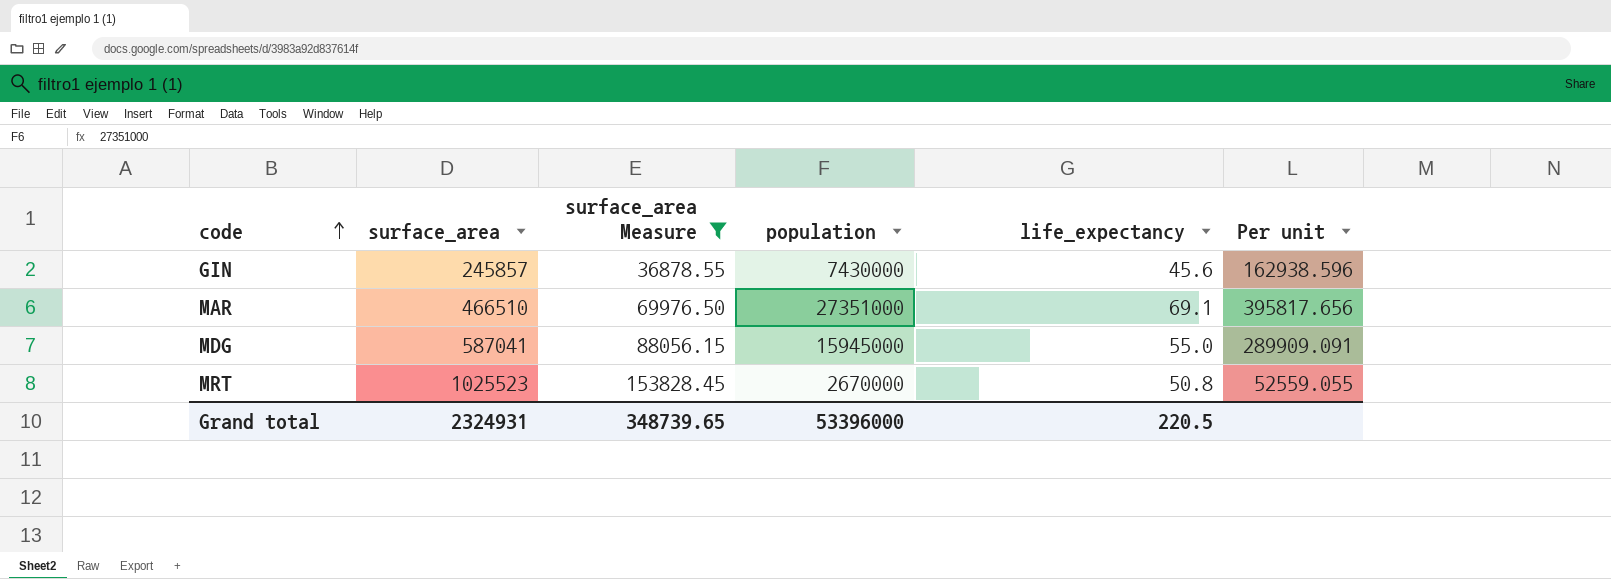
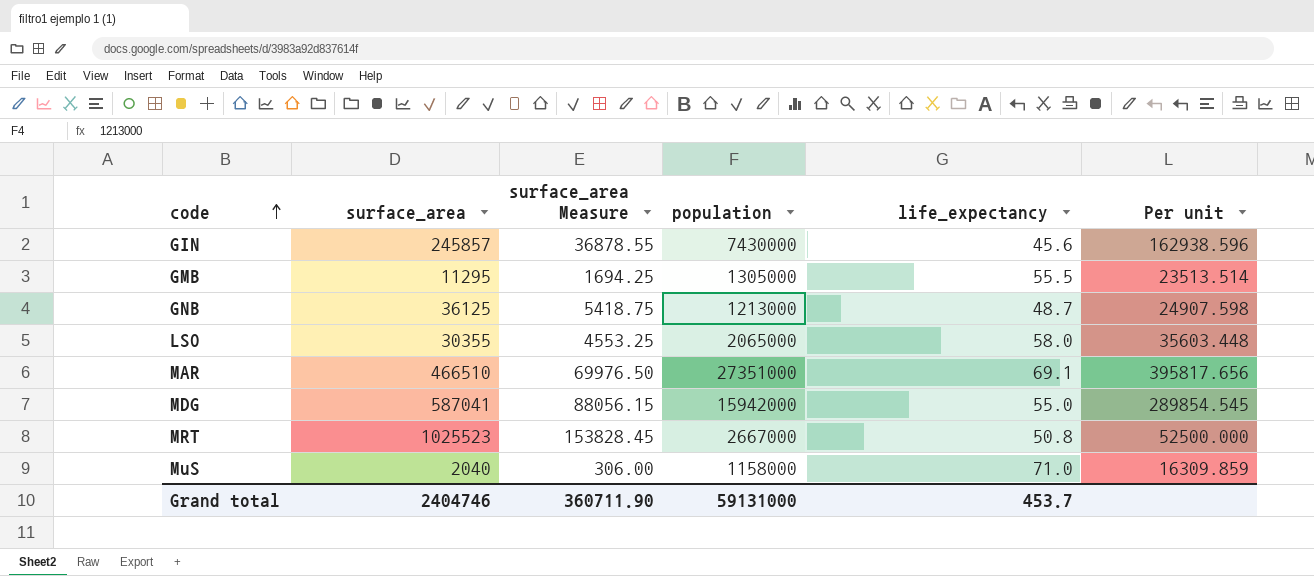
filter: surface_area Measure >= 36878.55 -> none
MDG | population: 15945000 -> 15942000
MDG | Per unit: 289909.091 -> 289854.545
MRT | population: 2670000 -> 2667000
MRT | Per unit: 52559.055 -> 52500.000
Grand total | surface_area: 2324931 -> 2404746
Grand total | surface_area Measure: 348739.65 -> 360711.90
Grand total | population: 53396000 -> 59131000
Grand total | life_expectancy: 220.5 -> 453.7

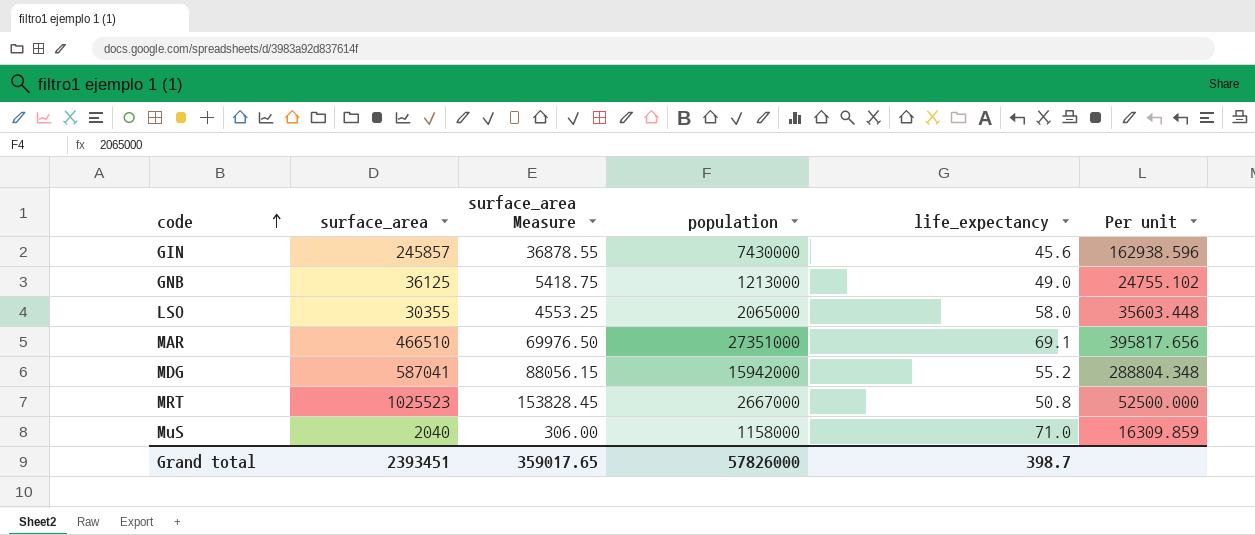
row GMB: 11295 | 1694.25 | 1305000 | 55.5 | 23513.514 -> none
GNB | life_expectancy: 48.7 -> 49.0
GNB | Per unit: 24907.598 -> 24755.102
MDG | life_expectancy: 55.0 -> 55.2
MDG | Per unit: 289854.545 -> 288804.348
Grand total | surface_area: 2404746 -> 2393451
Grand total | surface_area Measure: 360711.90 -> 359017.65
Grand total | population: 59131000 -> 57826000
Grand total | life_expectancy: 453.7 -> 398.7

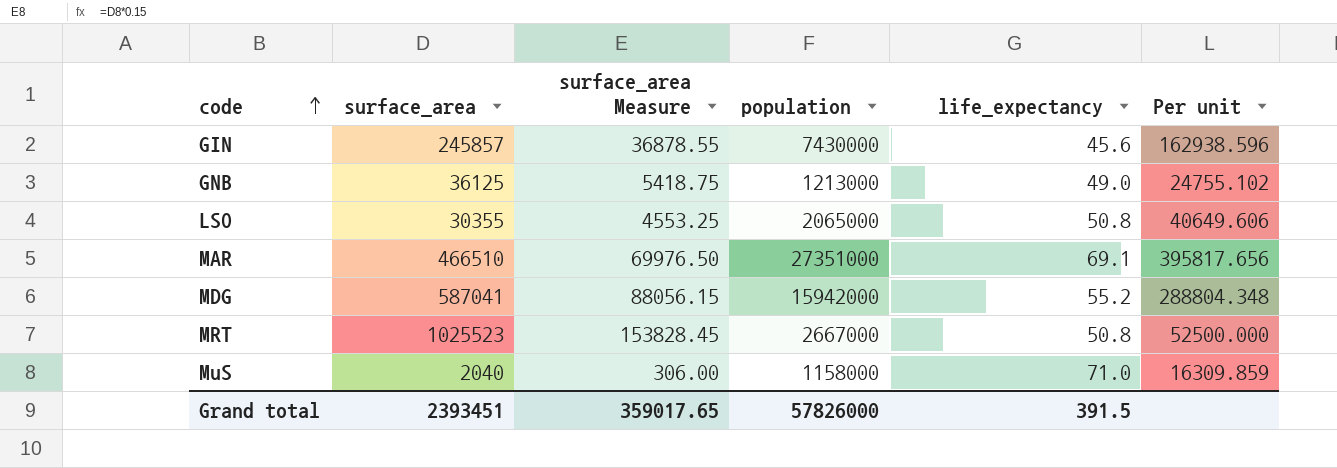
LSO | life_expectancy: 58.0 -> 50.8
LSO | Per unit: 35603.448 -> 40649.606
Grand total | life_expectancy: 398.7 -> 391.5

